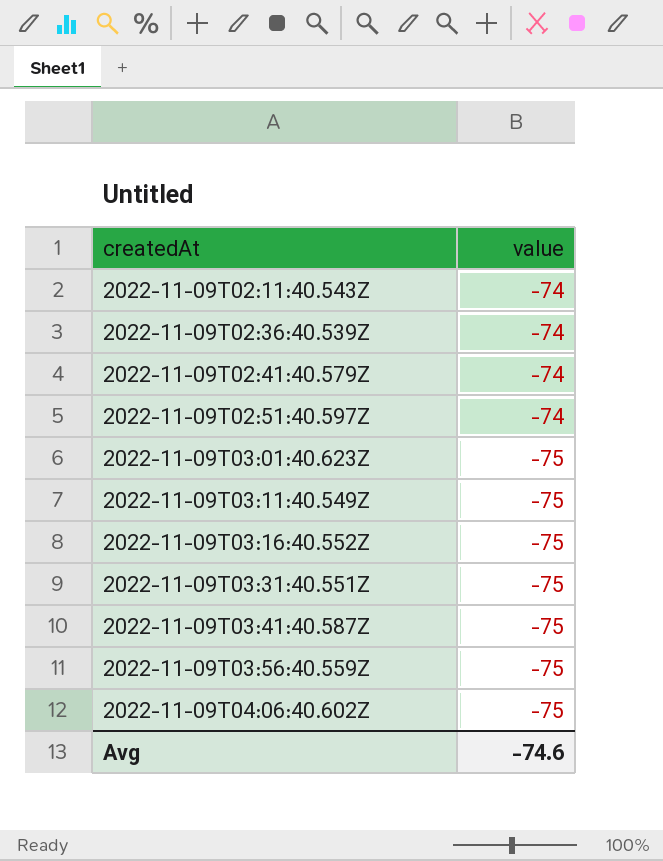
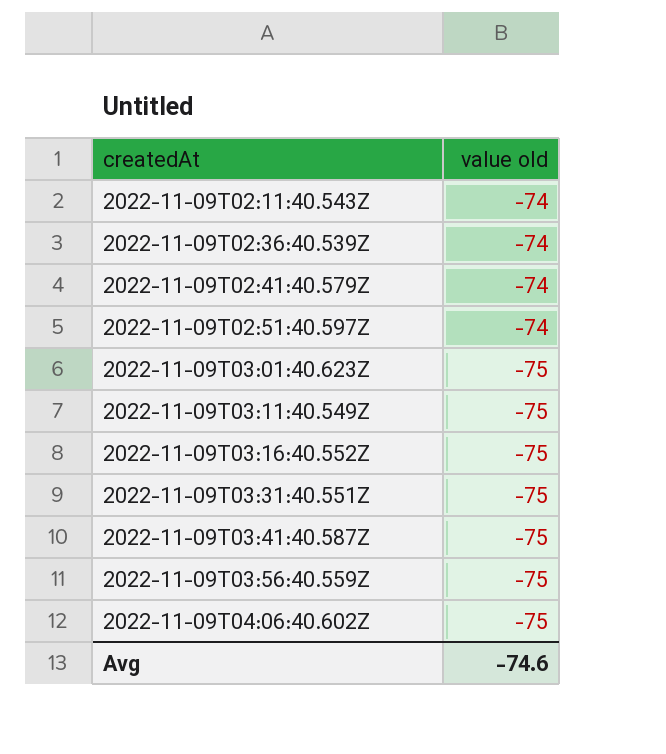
column name: value -> value old

